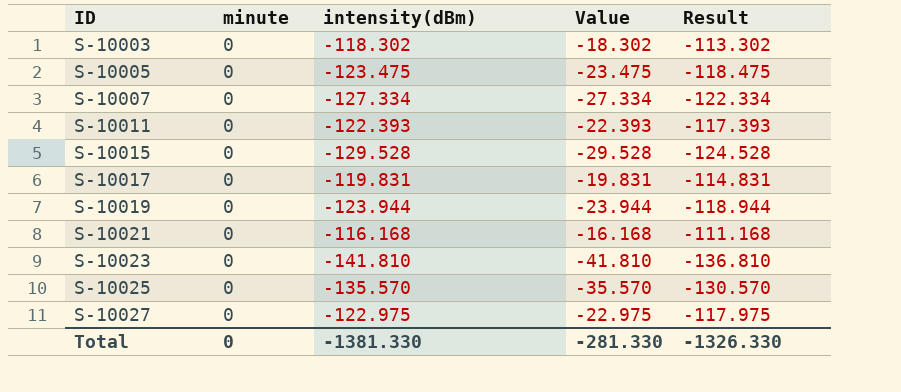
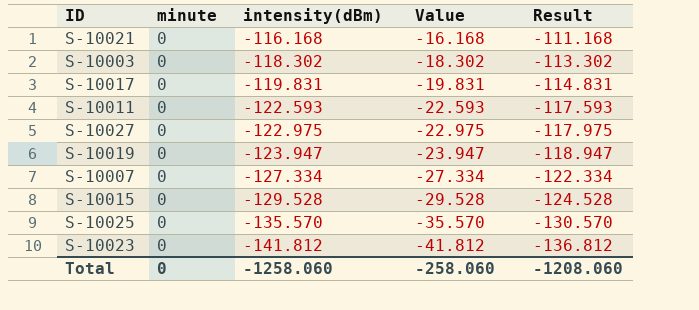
row order: ID ascending -> intensity(dBm) descending
row S-10005: 0 | -123.475 | -23.475 | -118.475 -> none
S-10011 | intensity(dBm): -122.393 -> -122.593
S-10011 | Value: -22.393 -> -22.593
S-10011 | Result: -117.393 -> -117.593
S-10019 | intensity(dBm): -123.944 -> -123.947
S-10019 | Value: -23.944 -> -23.947
S-10019 | Result: -118.944 -> -118.947
S-10023 | intensity(dBm): -141.810 -> -141.812
S-10023 | Value: -41.810 -> -41.812
S-10023 | Result: -136.810 -> -136.812
Total | intensity(dBm): -1381.330 -> -1258.060
Total | Value: -281.330 -> -258.060
Total | Result: -1326.330 -> -1208.060

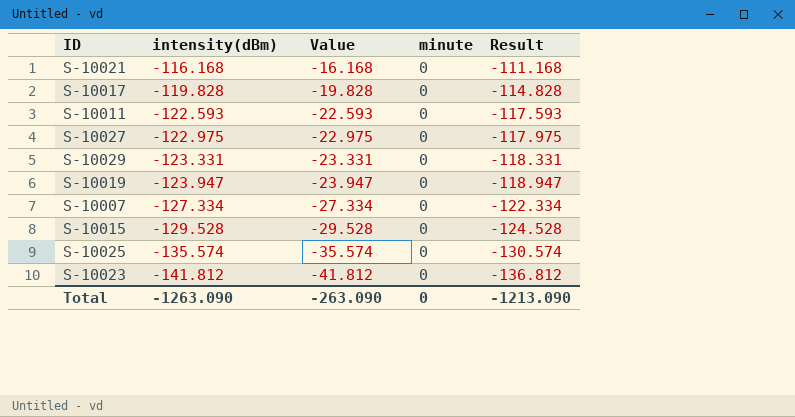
column minute | position: 2 -> 4
row S-10003: 0 | -118.302 | -18.302 | -113.302 -> none
S-10017 | intensity(dBm): -119.831 -> -119.828
S-10017 | Value: -19.831 -> -19.828
S-10017 | Result: -114.831 -> -114.828
row S-10029: none -> -123.331 | -23.331 | 0 | -118.331
S-10025 | intensity(dBm): -135.570 -> -135.574
S-10025 | Value: -35.570 -> -35.574
S-10025 | Result: -130.570 -> -130.574
Total | intensity(dBm): -1258.060 -> -1263.090
Total | Value: -258.060 -> -263.090
Total | Result: -1208.060 -> -1213.090

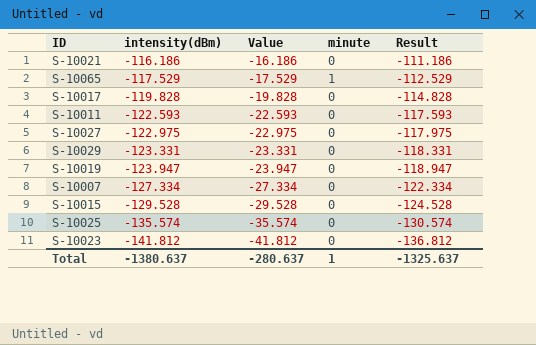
S-10021 | intensity(dBm): -116.168 -> -116.186
S-10021 | Value: -16.168 -> -16.186
S-10021 | Result: -111.168 -> -111.186
row S-10065: none -> -117.529 | -17.529 | 1 | -112.529
Total | intensity(dBm): -1263.090 -> -1380.637
Total | Value: -263.090 -> -280.637
Total | minute: 0 -> 1
Total | Result: -1213.090 -> -1325.637

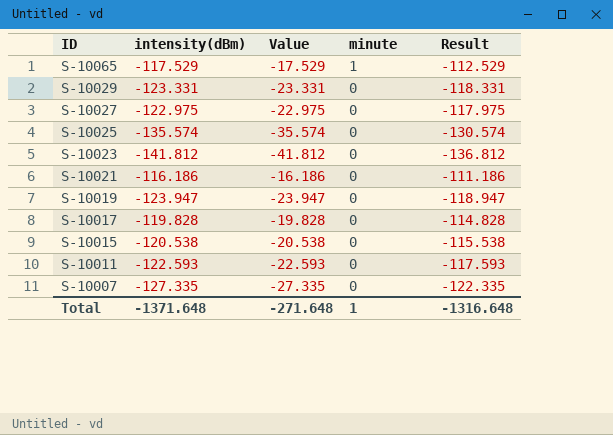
row order: intensity(dBm) descending -> ID descending
S-10015 | intensity(dBm): -129.528 -> -120.538
S-10015 | Value: -29.528 -> -20.538
S-10015 | Result: -124.528 -> -115.538
S-10007 | intensity(dBm): -127.334 -> -127.335
S-10007 | Value: -27.334 -> -27.335
S-10007 | Result: -122.334 -> -122.335
Total | intensity(dBm): -1380.637 -> -1371.648
Total | Value: -280.637 -> -271.648
Total | Result: -1325.637 -> -1316.648

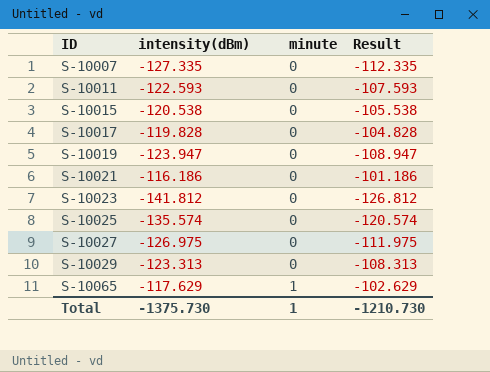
row order: ID descending -> ID ascending
column Value | formula: [intensity(dBm)] + 100 -> none
column Result | formula: [intensity(dBm)] + 5 -> [intensity(dBm)] + 15
S-10027 | intensity(dBm): -122.975 -> -126.975
S-10029 | intensity(dBm): -123.331 -> -123.313
S-10065 | intensity(dBm): -117.529 -> -117.629
Total | intensity(dBm): -1371.648 -> -1375.730
Total | Result: -1316.648 -> -1210.730

